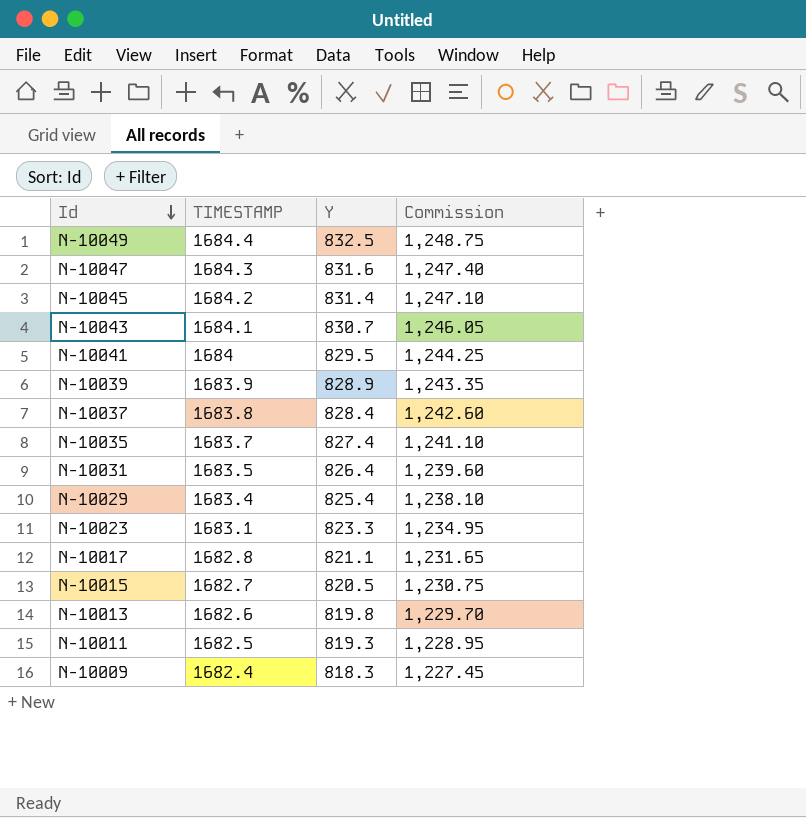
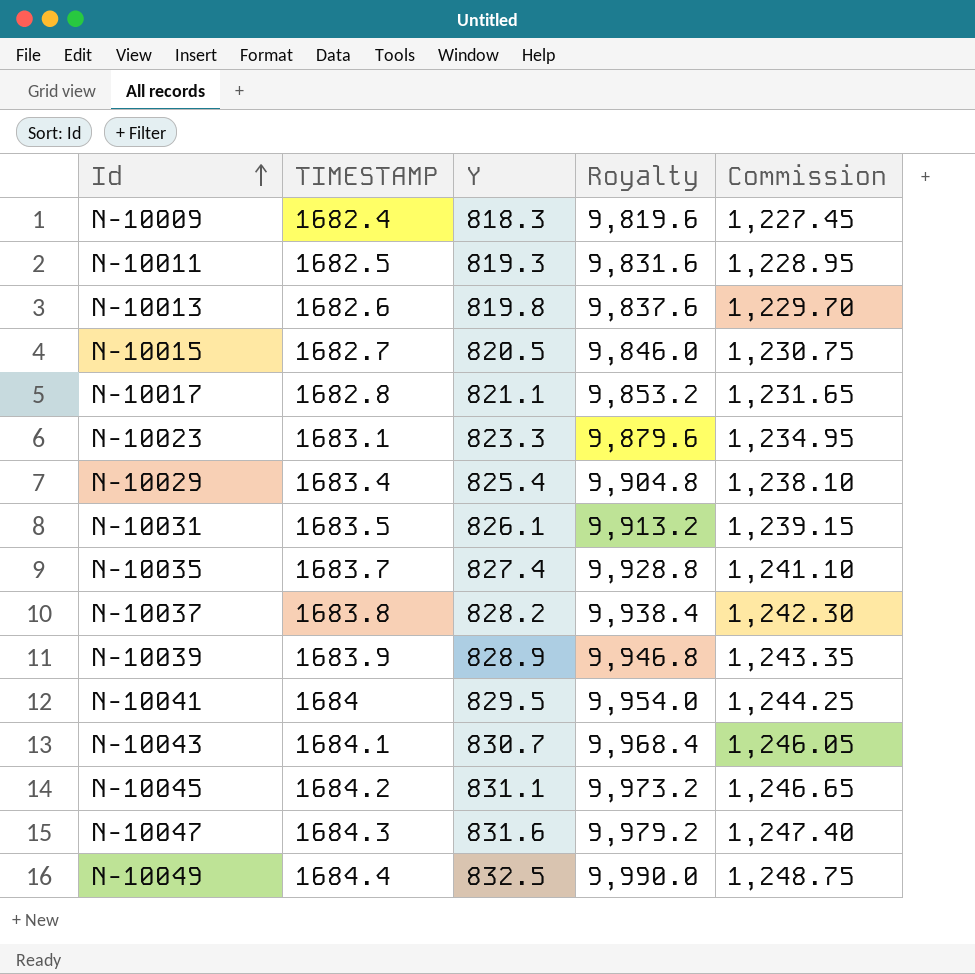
row order: Id descending -> Id ascending
column Royalty | formula: none -> [Y] * 12
N-10031 | Y: 826.4 -> 826.1
N-10031 | Commission: 1,239.60 -> 1,239.15
N-10037 | Y: 828.4 -> 828.2
N-10037 | Commission: 1,242.60 -> 1,242.30
N-10045 | Y: 831.4 -> 831.1
N-10045 | Commission: 1,247.10 -> 1,246.65

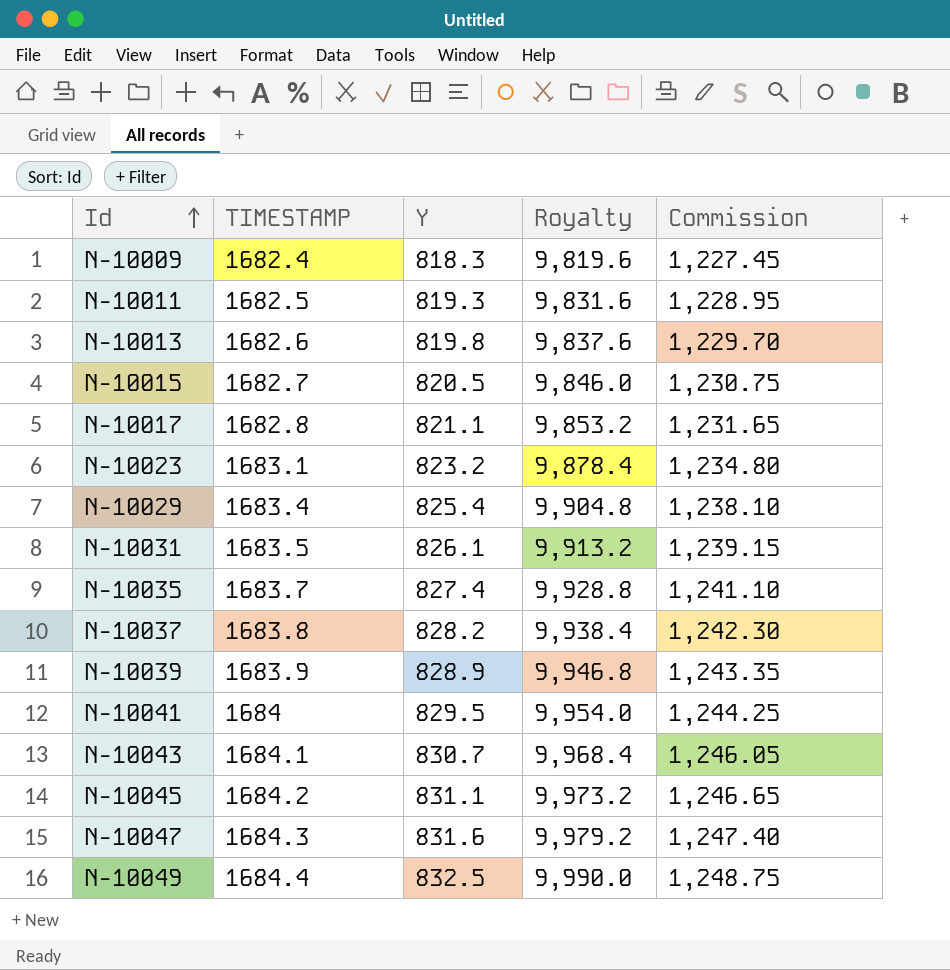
N-10023 | Y: 823.3 -> 823.2
N-10023 | Royalty: 9,879.6 -> 9,878.4
N-10023 | Commission: 1,234.95 -> 1,234.80

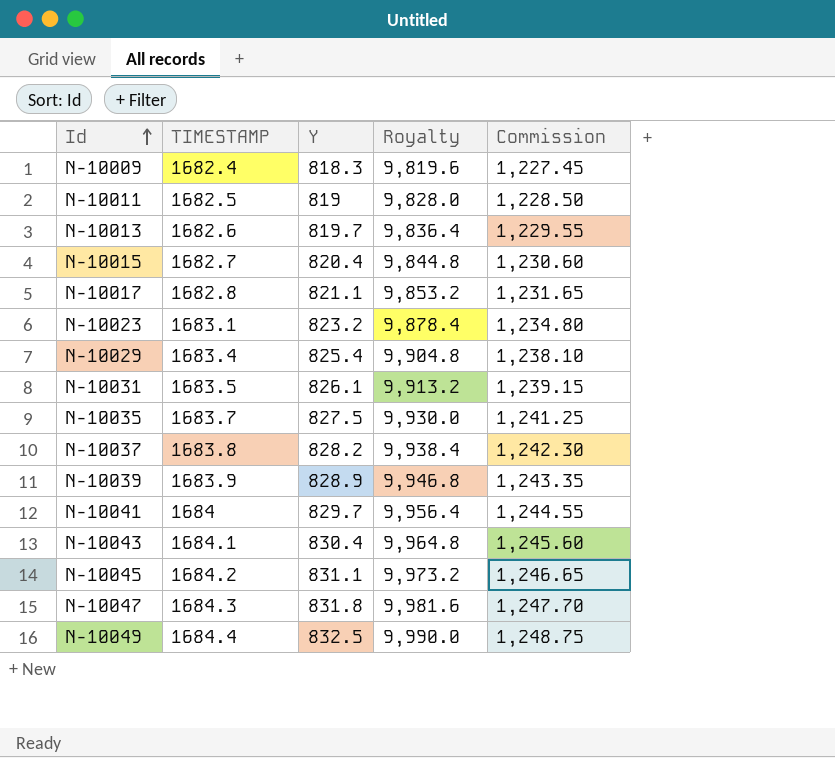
N-10011 | Y: 819.3 -> 819
N-10011 | Royalty: 9,831.6 -> 9,828.0
N-10011 | Commission: 1,228.95 -> 1,228.50
N-10013 | Y: 819.8 -> 819.7
N-10013 | Royalty: 9,837.6 -> 9,836.4
N-10013 | Commission: 1,229.70 -> 1,229.55
N-10015 | Y: 820.5 -> 820.4
N-10015 | Royalty: 9,846.0 -> 9,844.8
N-10015 | Commission: 1,230.75 -> 1,230.60
N-10035 | Y: 827.4 -> 827.5
N-10035 | Royalty: 9,928.8 -> 9,930.0
N-10035 | Commission: 1,241.10 -> 1,241.25
N-10041 | Y: 829.5 -> 829.7
N-10041 | Royalty: 9,954.0 -> 9,956.4
N-10041 | Commission: 1,244.25 -> 1,244.55
N-10043 | Y: 830.7 -> 830.4
N-10043 | Royalty: 9,968.4 -> 9,964.8
N-10043 | Commission: 1,246.05 -> 1,245.60
N-10047 | Y: 831.6 -> 831.8
N-10047 | Royalty: 9,979.2 -> 9,981.6
N-10047 | Commission: 1,247.40 -> 1,247.70

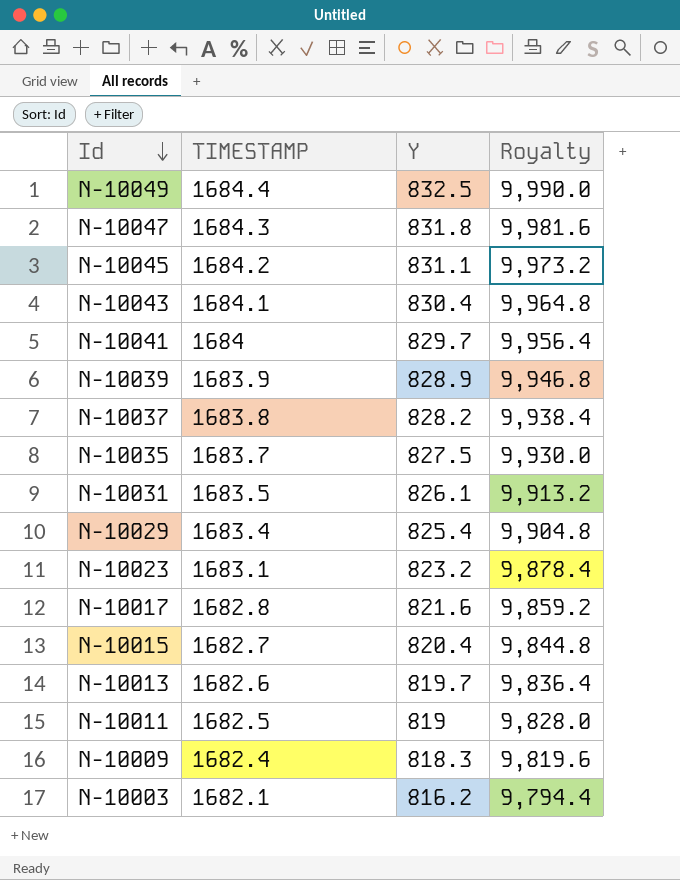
row order: Id ascending -> Id descending
column Commission | formula: [Y] * 1.5 -> none
N-10017 | Y: 821.1 -> 821.6
N-10017 | Royalty: 9,853.2 -> 9,859.2
row N-10003: none -> 1682.1 | 816.2 | 9,794.4

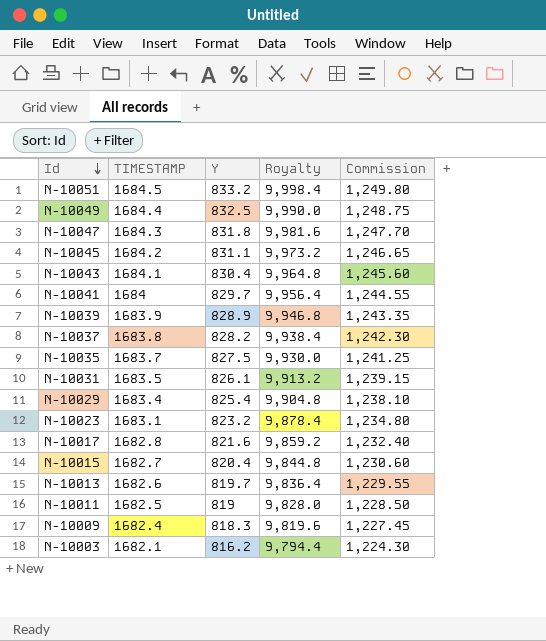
column Commission | formula: none -> [Y] * 1.5
row N-10051: none -> 1684.5 | 833.2 | 9,998.4 | 1,249.80

